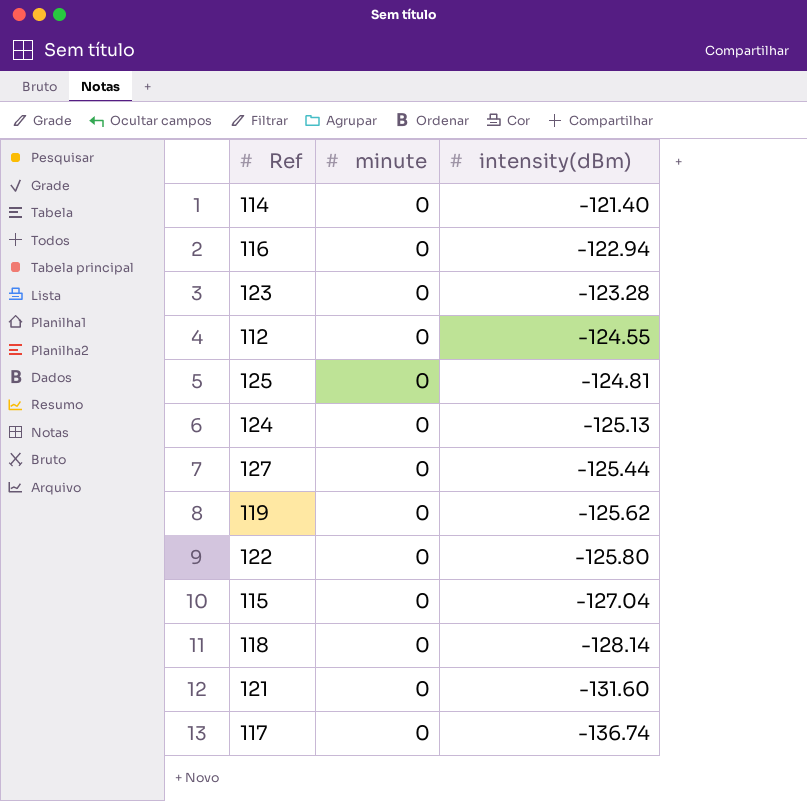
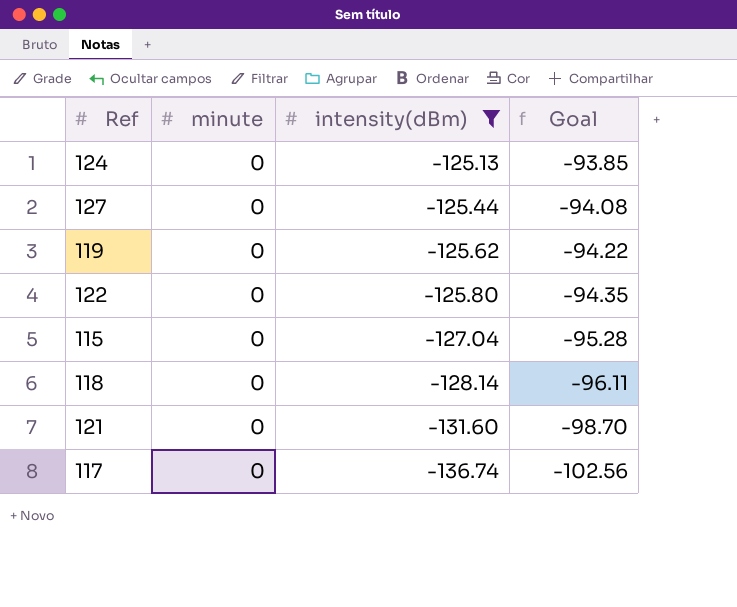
filter: none -> intensity(dBm) <= -125.13
column Goal | formula: none -> [intensity(dBm)] * 0.75

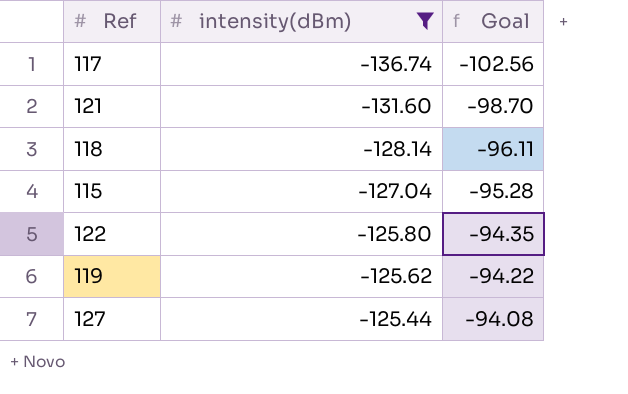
row order: intensity(dBm) descending -> intensity(dBm) ascending
column minute | position: 2 -> none
row 124: 0 | -125.13 | -93.85 -> none

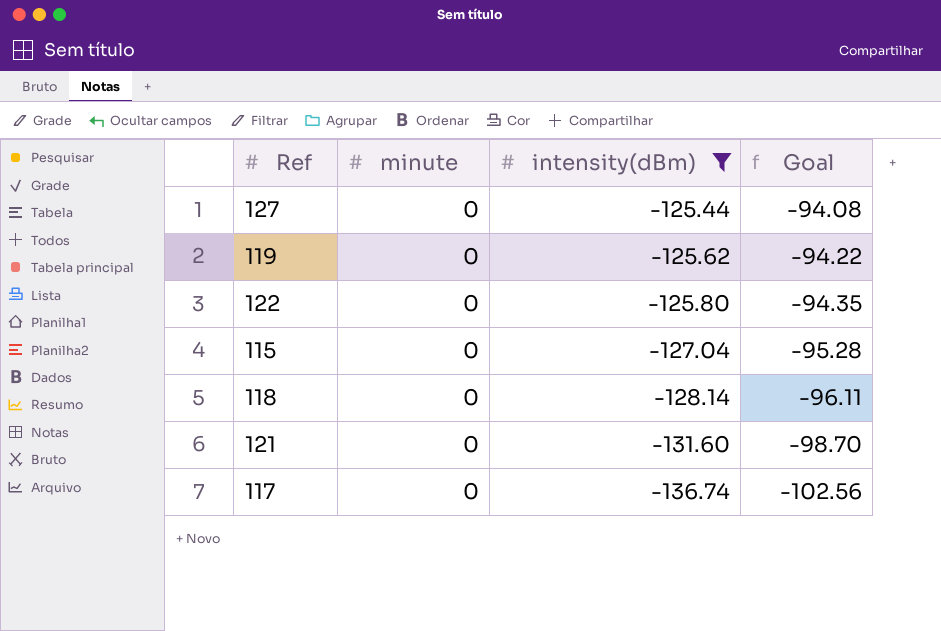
row order: intensity(dBm) ascending -> intensity(dBm) descending
column minute | position: none -> 2

